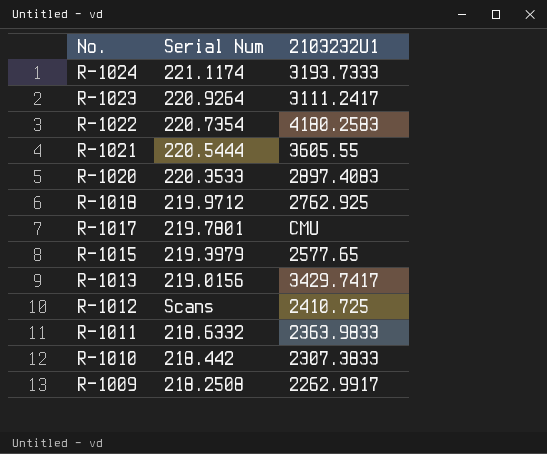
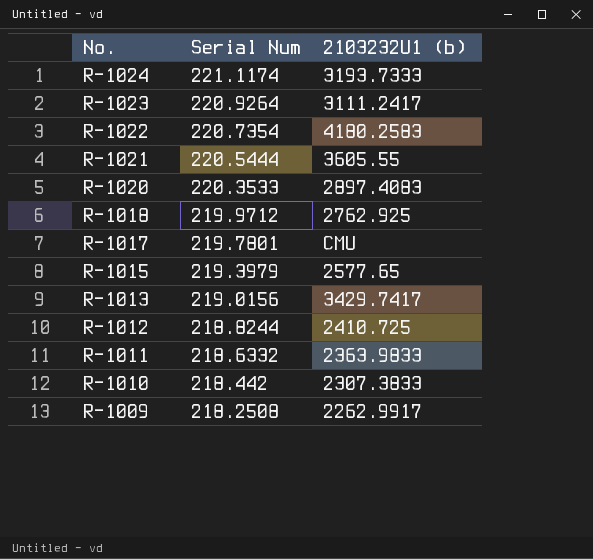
column name: 2103232U1 -> 2103232U1 (b)
R-1012 | Serial Num: Scans -> 218.8244

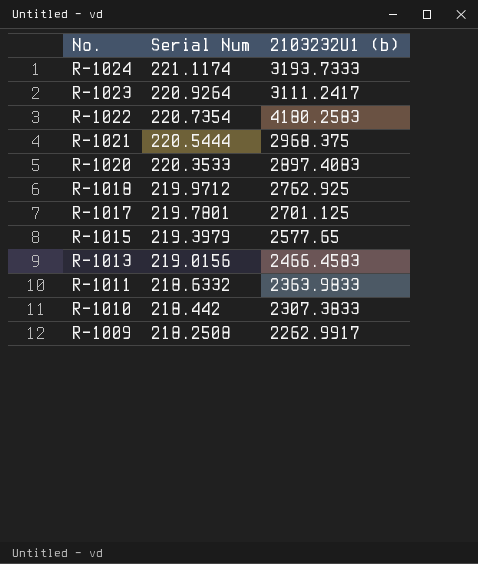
row R-1012: 218.8244 | 2410.725 -> none
R-1021 | 2103232U1 (b): 3605.55 -> 2968.375
R-1017 | 2103232U1 (b): CMU -> 2701.125
R-1013 | 2103232U1 (b): 3429.7417 -> 2466.4583

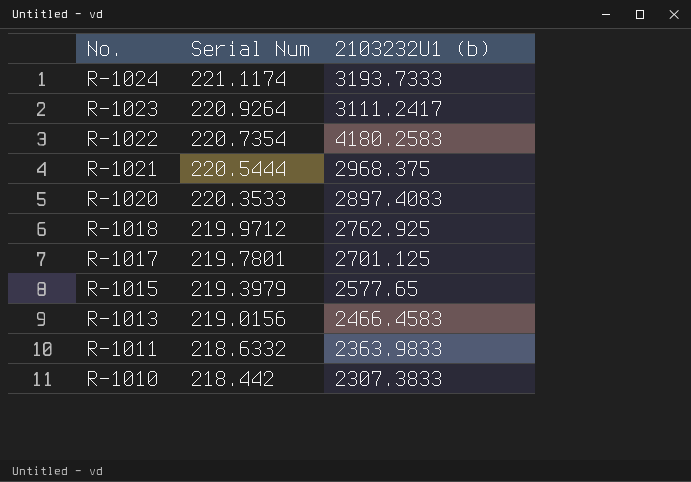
row R-1009: 218.2508 | 2262.9917 -> none

